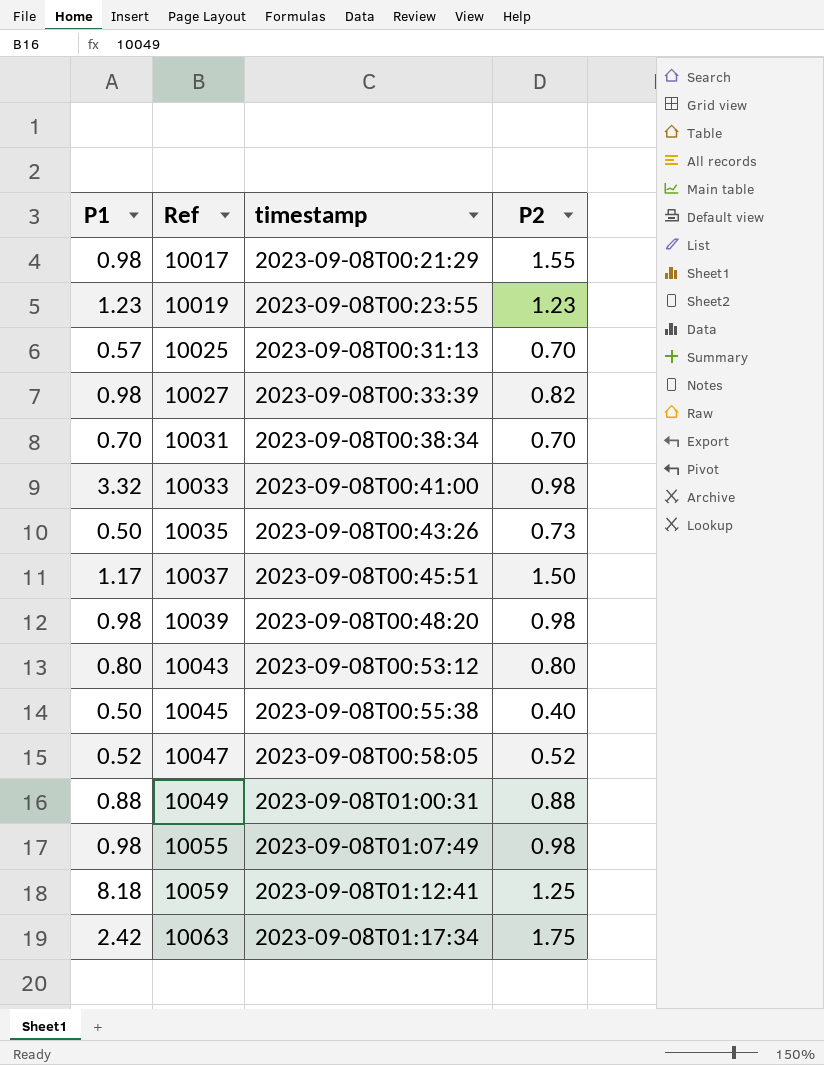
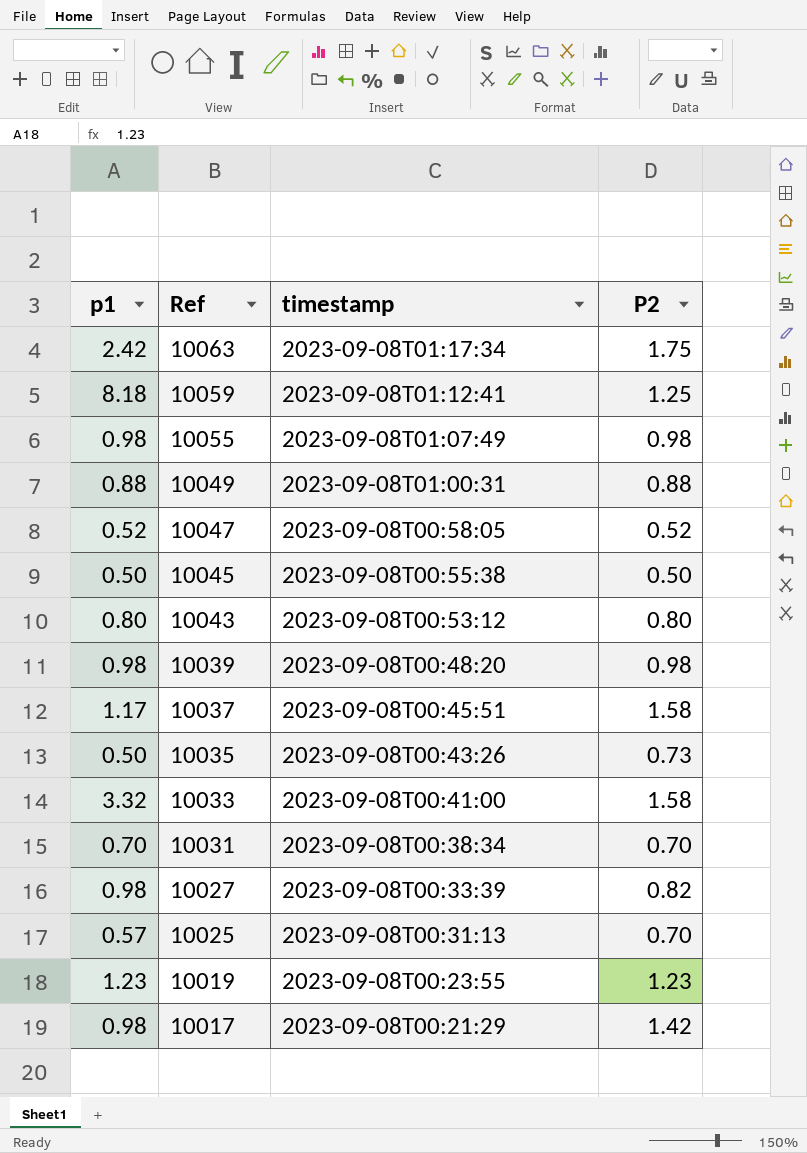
row order: Ref ascending -> Ref descending
column name: P1 -> p1
10045 | P2: 0.40 -> 0.50
10037 | P2: 1.50 -> 1.58
10033 | P2: 0.98 -> 1.58
10017 | P2: 1.55 -> 1.42

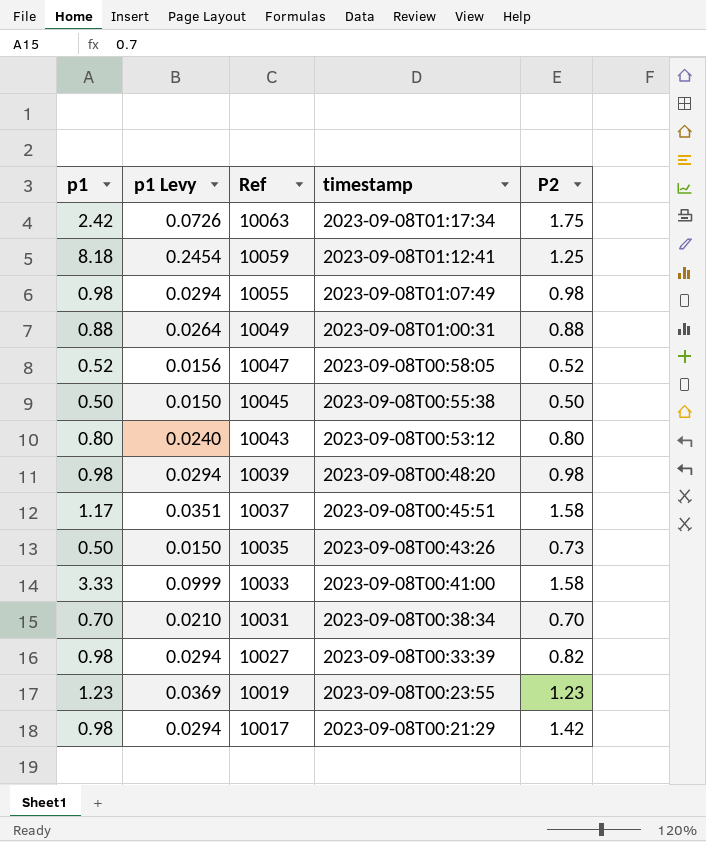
column p1 Levy | formula: none -> [p1] * 0.03
row 10025: 0.57 | 2023-09-08T00:31:13 | 0.70 -> none
10033 | p1: 3.32 -> 3.33

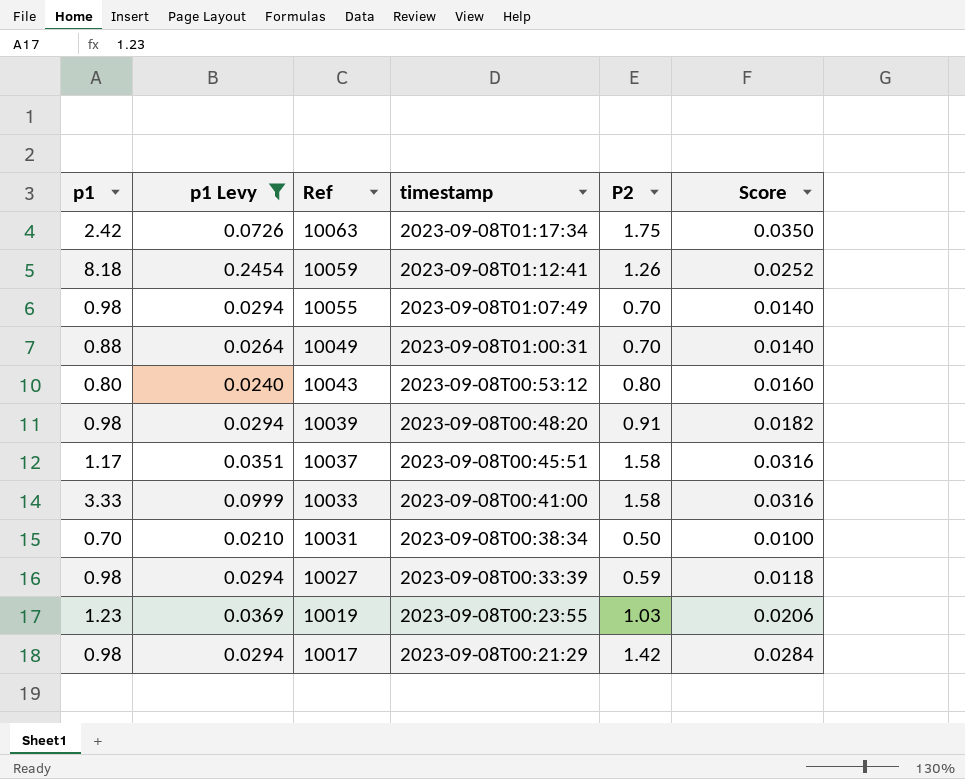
filter: none -> p1 Levy >= 0.0210
column Score | formula: none -> [P2] * 0.02
10059 | P2: 1.25 -> 1.26
10055 | P2: 0.98 -> 0.70
10049 | P2: 0.88 -> 0.70
10039 | P2: 0.98 -> 0.91
10031 | P2: 0.70 -> 0.50
10027 | P2: 0.82 -> 0.59
10019 | P2: 1.23 -> 1.03

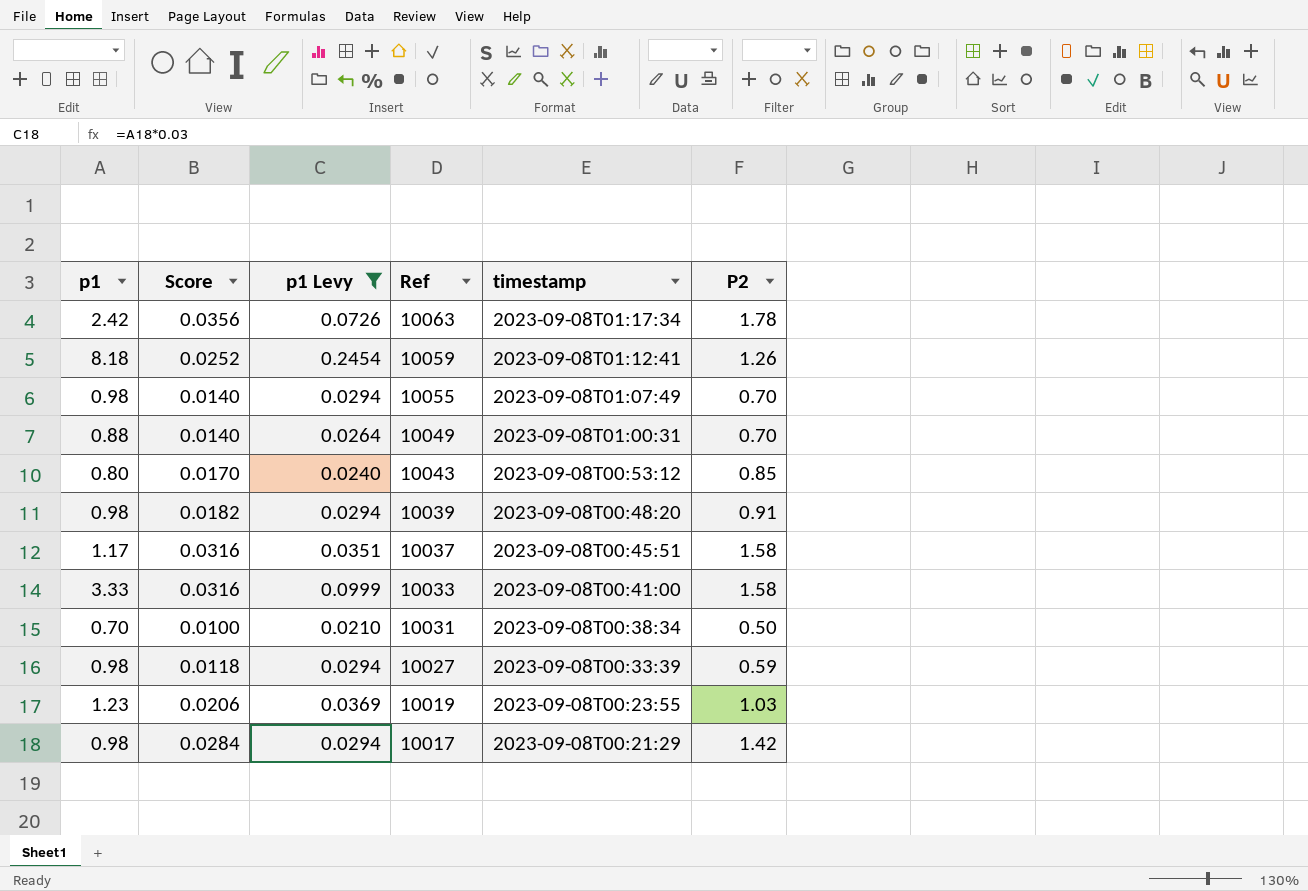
column Score | position: 6 -> 2
10063 | Score: 0.0350 -> 0.0356
10063 | P2: 1.75 -> 1.78
10043 | Score: 0.0160 -> 0.0170
10043 | P2: 0.80 -> 0.85

